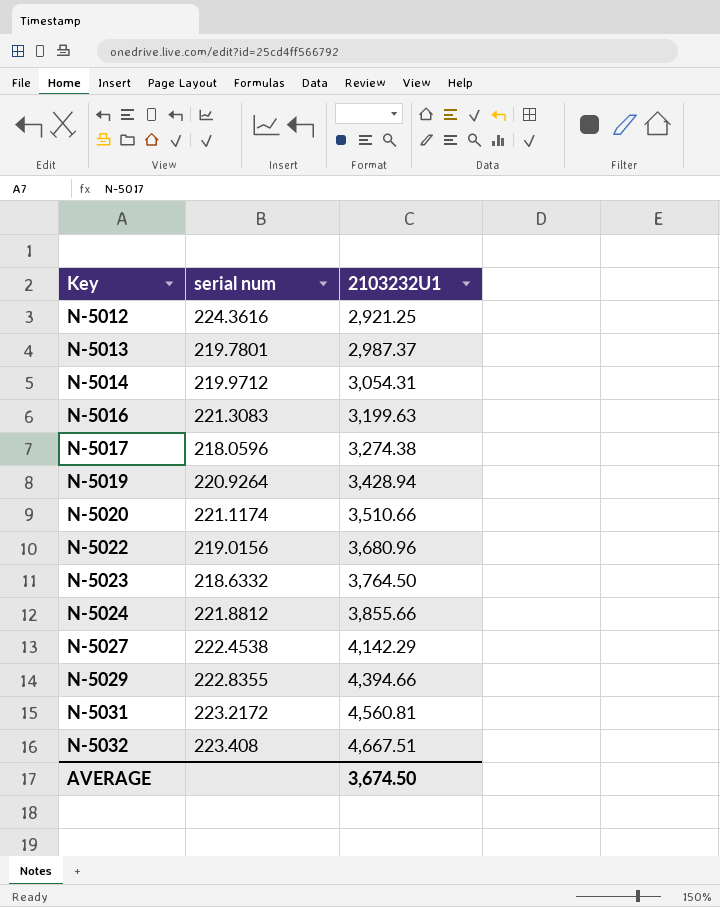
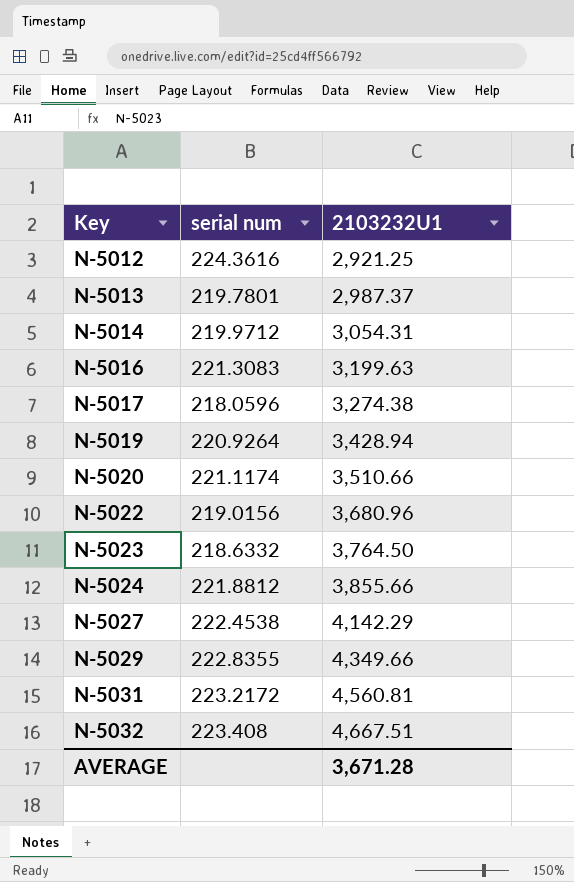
N-5029 | 2103232U1: 4,394.66 -> 4,349.66
AVERAGE | 2103232U1: 3,674.50 -> 3,671.28

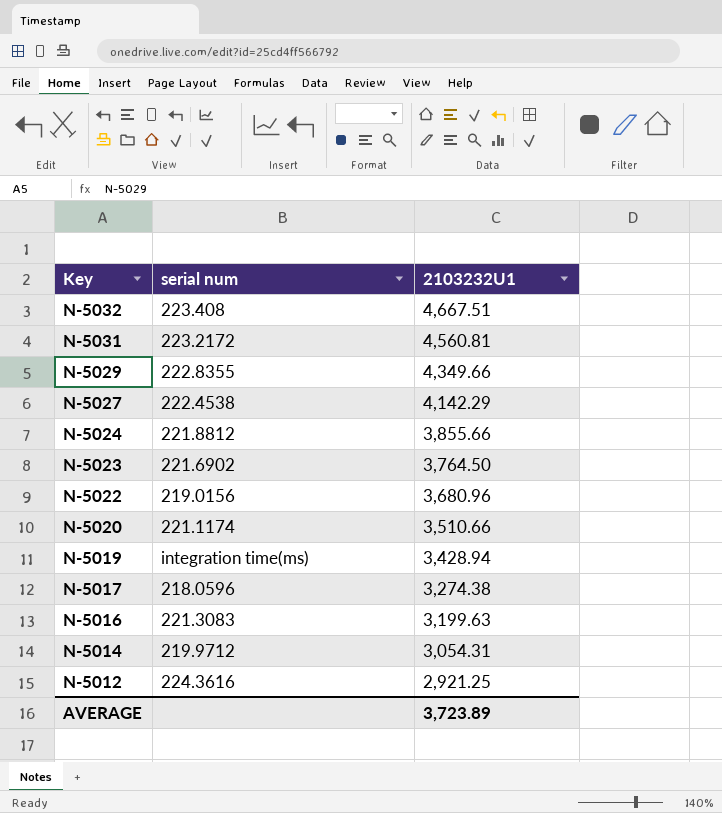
row order: Key ascending -> Key descending
row N-5013: 219.7801 | 2,987.37 -> none
N-5023 | serial num: 218.6332 -> 221.6902
N-5019 | serial num: 220.9264 -> integration time(ms)
AVERAGE | 2103232U1: 3,671.28 -> 3,723.89

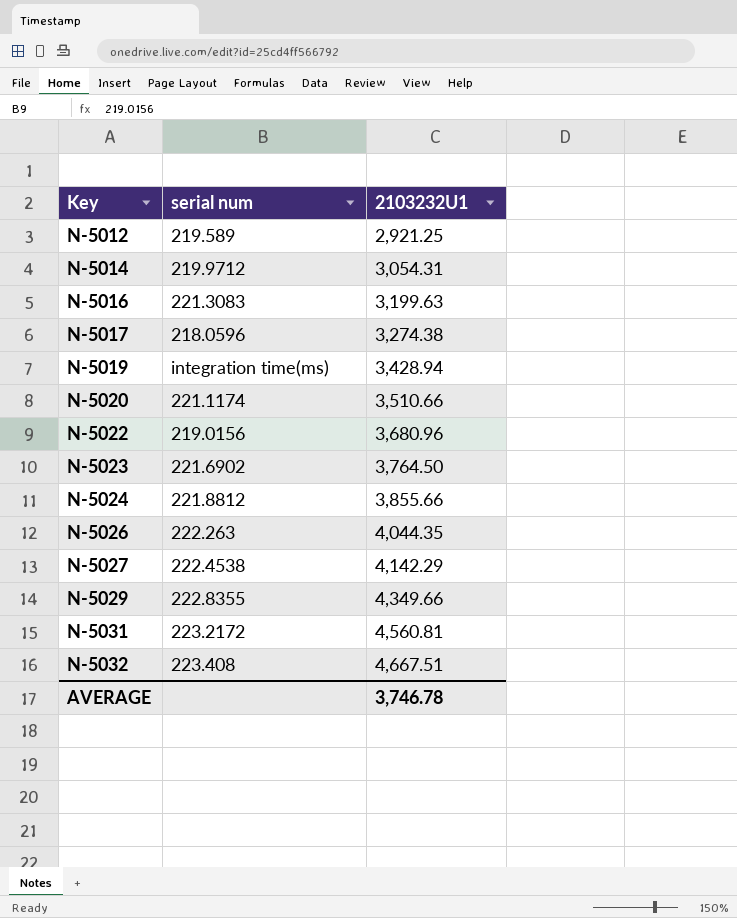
row order: Key descending -> Key ascending
N-5012 | serial num: 224.3616 -> 219.589
row N-5026: none -> 222.263 | 4,044.35
AVERAGE | 2103232U1: 3,723.89 -> 3,746.78

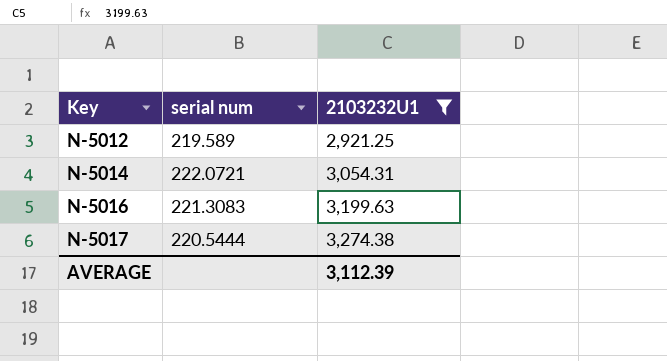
filter: none -> 2103232U1 <= 3,274.38
N-5014 | serial num: 219.9712 -> 222.0721
N-5017 | serial num: 218.0596 -> 220.5444
AVERAGE | 2103232U1: 3,746.78 -> 3,112.39

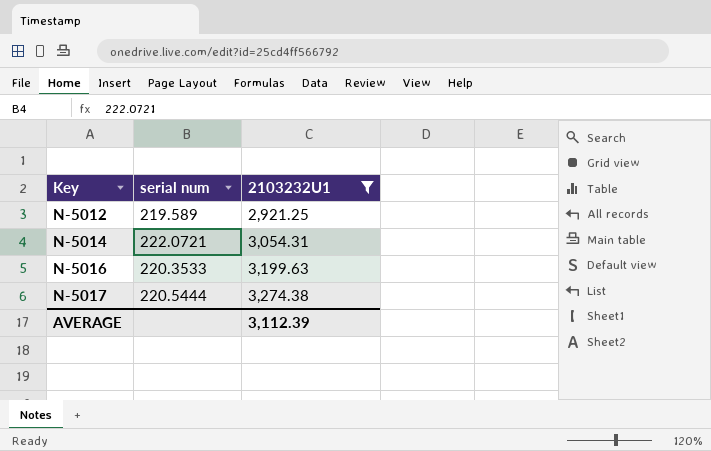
N-5016 | serial num: 221.3083 -> 220.3533

